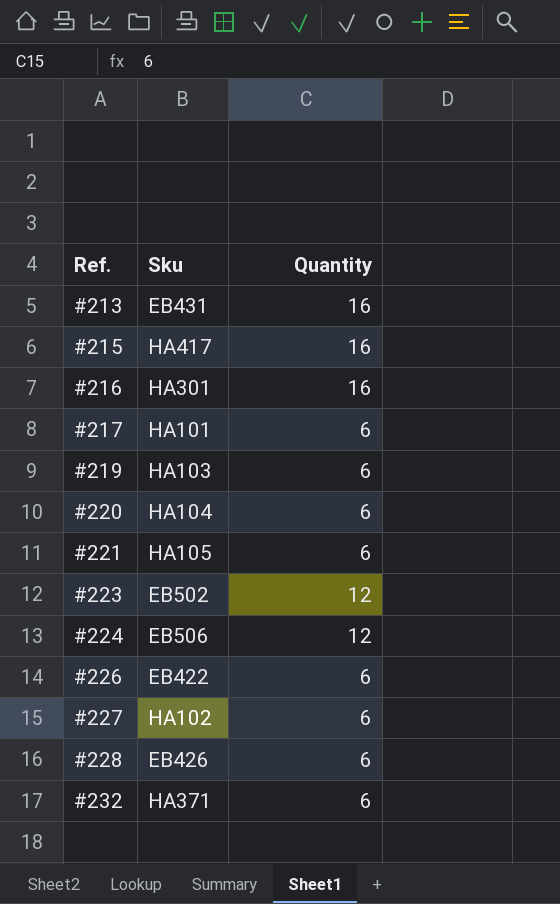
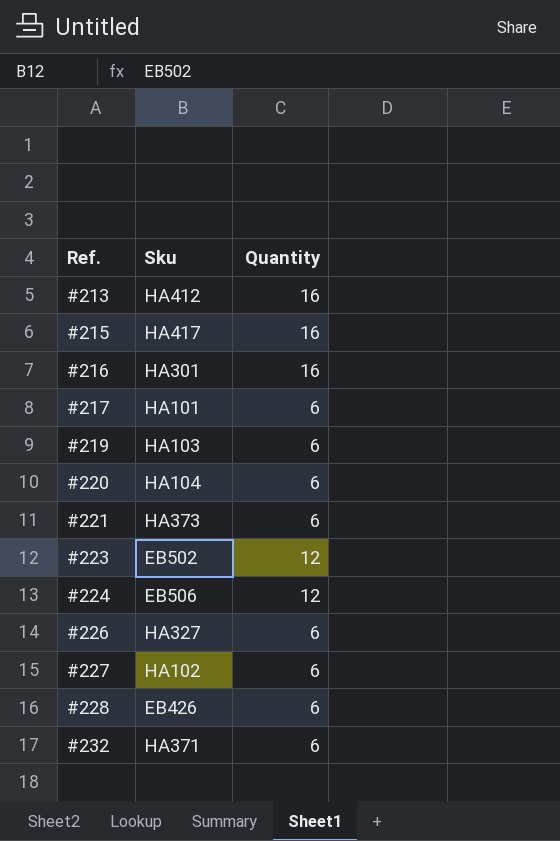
#213 | Sku: EB431 -> HA412
#221 | Sku: HA105 -> HA373
#226 | Sku: EB422 -> HA327

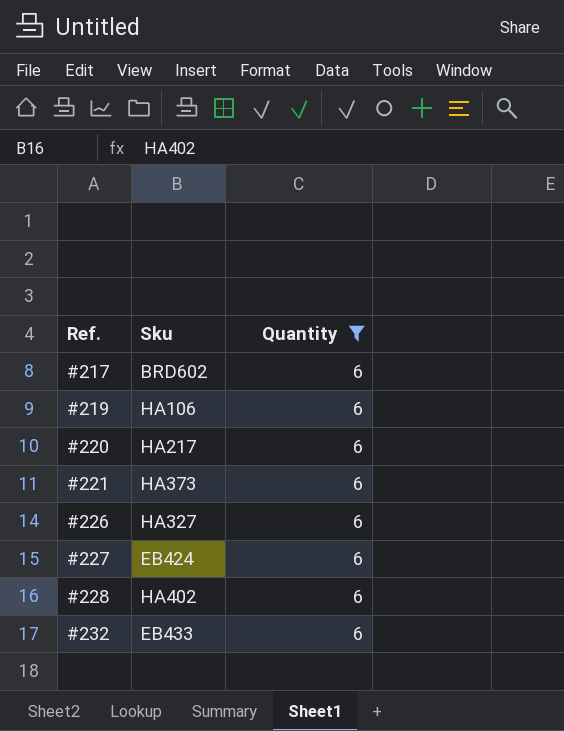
filter: none -> Quantity = 6
#217 | Sku: HA101 -> BRD602
#219 | Sku: HA103 -> HA106
#220 | Sku: HA104 -> HA217
#227 | Sku: HA102 -> EB424
#228 | Sku: EB426 -> HA402
#232 | Sku: HA371 -> EB433

